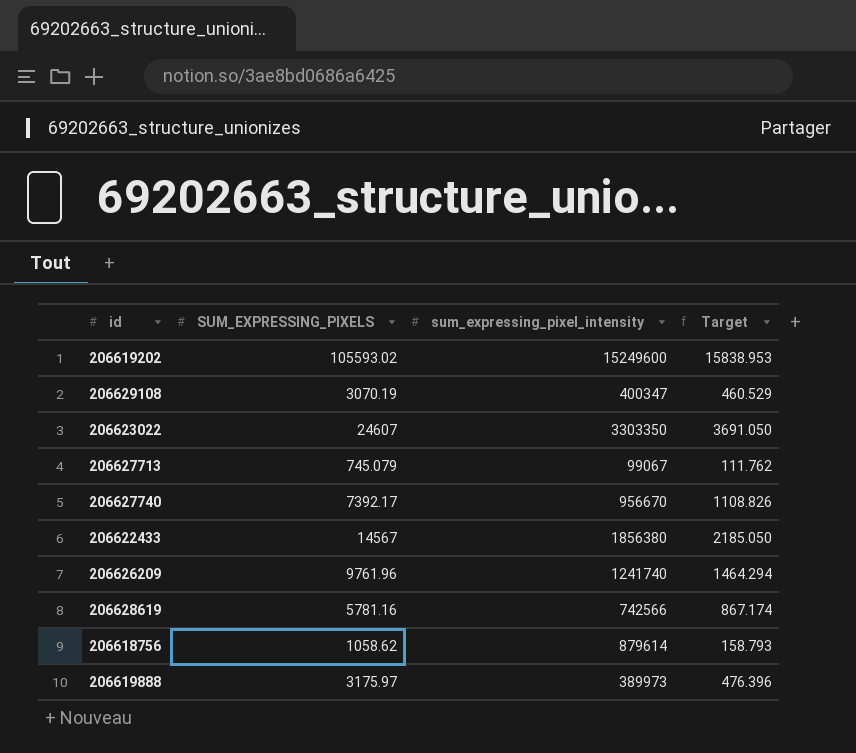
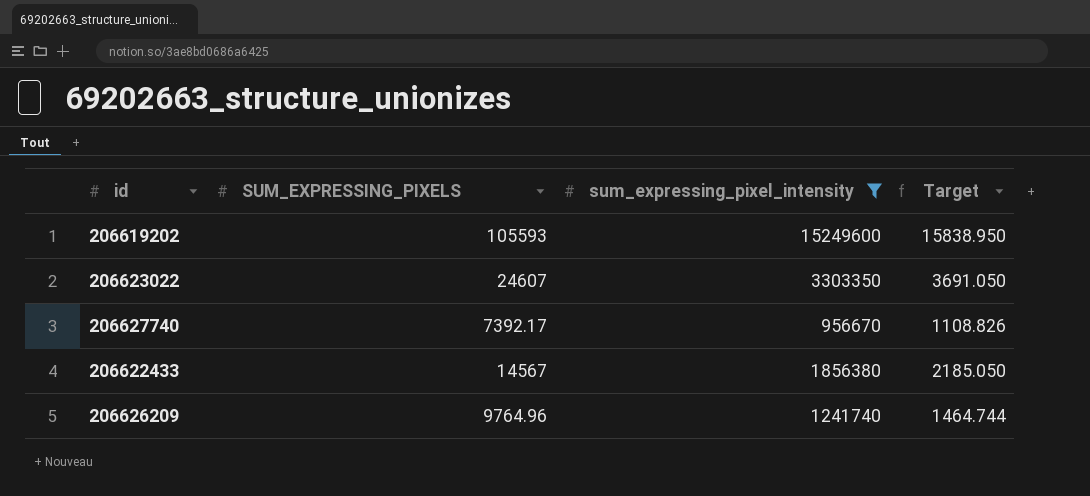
filter: none -> sum_expressing_pixel_intensity >= 956670
206619202 | SUM_EXPRESSING_PIXELS: 105593.02 -> 105593
206619202 | Target: 15838.953 -> 15838.950
206626209 | SUM_EXPRESSING_PIXELS: 9761.96 -> 9764.96
206626209 | Target: 1464.294 -> 1464.744

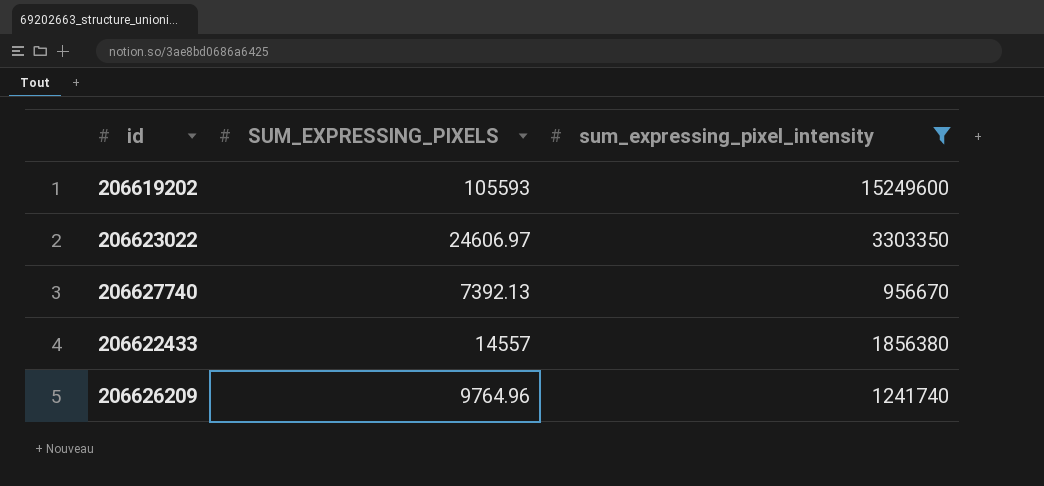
column Target | formula: [SUM_EXPRESSING_PIXELS] * 0.15 -> none
206623022 | SUM_EXPRESSING_PIXELS: 24607 -> 24606.97
206627740 | SUM_EXPRESSING_PIXELS: 7392.17 -> 7392.13
206622433 | SUM_EXPRESSING_PIXELS: 14567 -> 14557

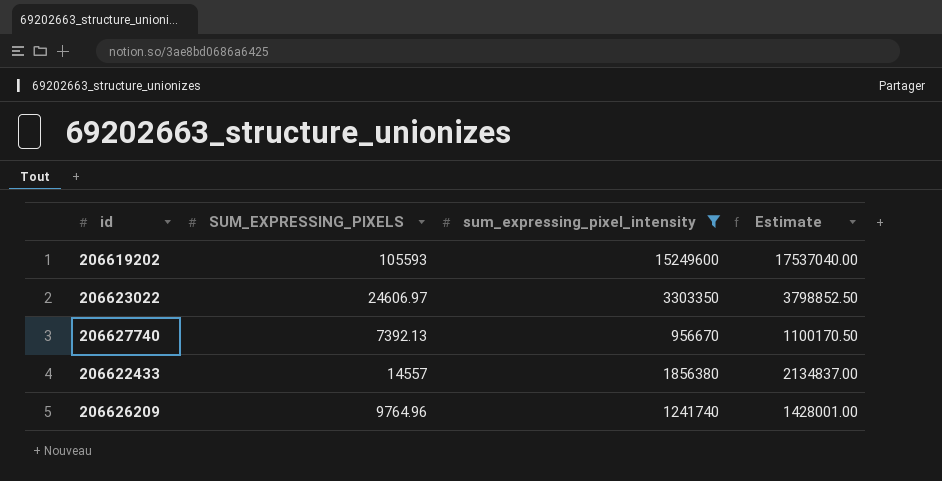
column Estimate | formula: none -> [sum_expressing_pixel_intensity] * 1.15

